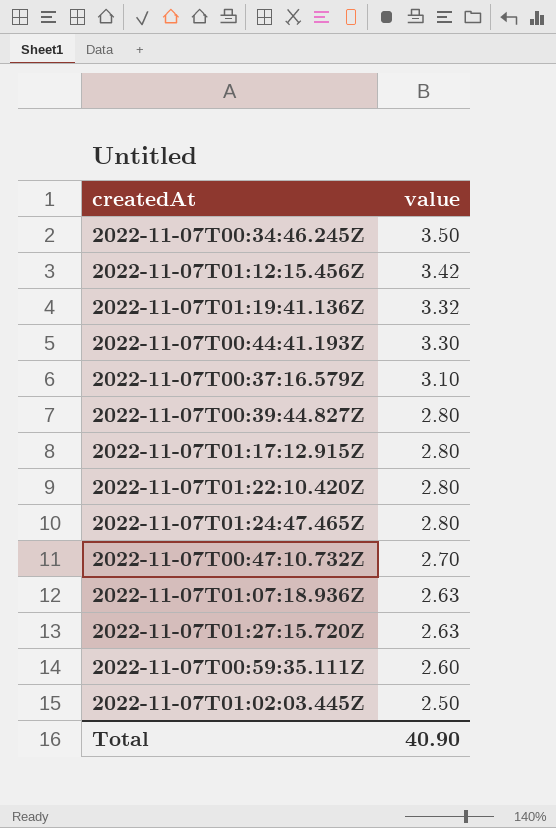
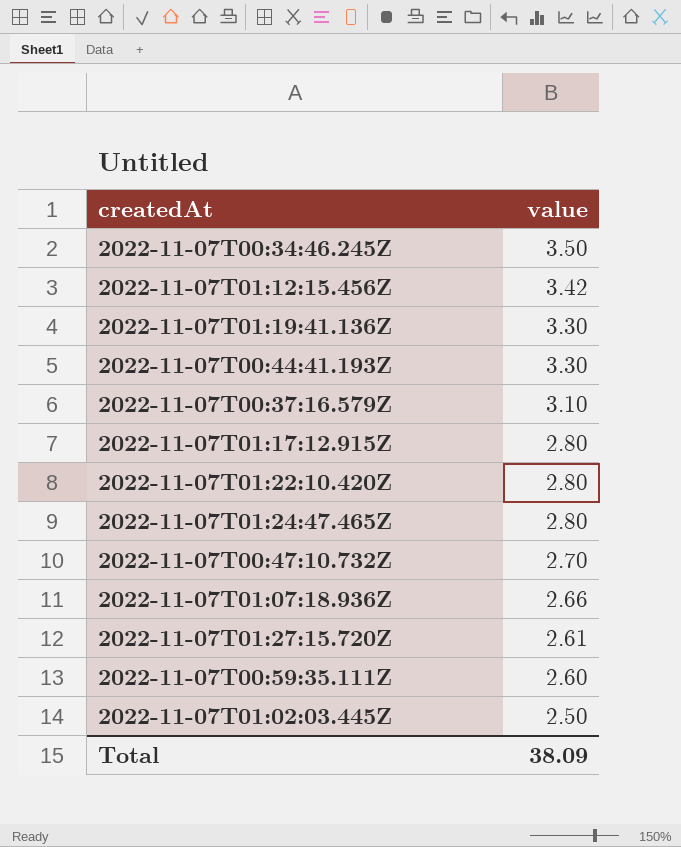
row 2022-11-07T00:39:44.827Z: 2.80 -> none
2022-11-07T01:19:41.136Z | value: 3.32 -> 3.30
2022-11-07T01:07:18.936Z | value: 2.63 -> 2.66
2022-11-07T01:27:15.720Z | value: 2.63 -> 2.61
Total | value: 40.90 -> 38.09

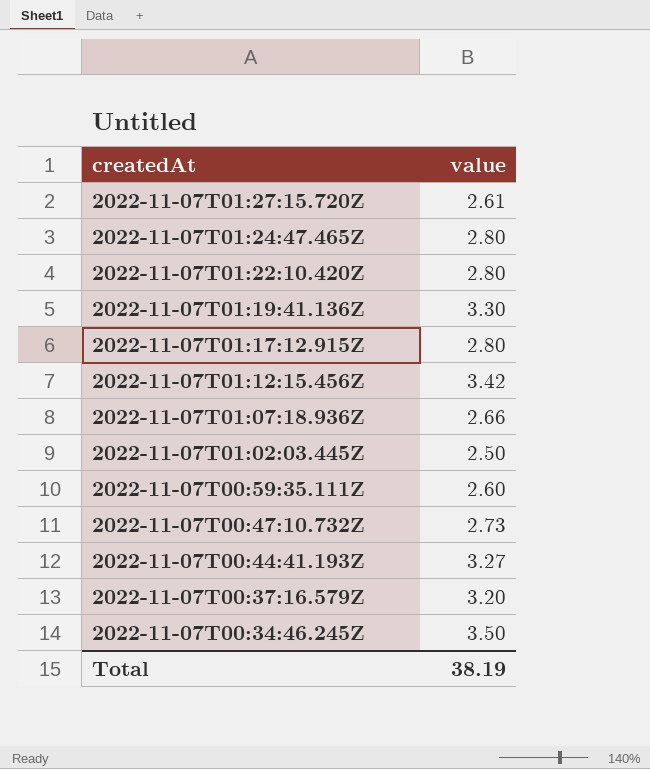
row order: value descending -> createdAt descending
2022-11-07T00:47:10.732Z | value: 2.70 -> 2.73
2022-11-07T00:44:41.193Z | value: 3.30 -> 3.27
2022-11-07T00:37:16.579Z | value: 3.10 -> 3.20
Total | value: 38.09 -> 38.19

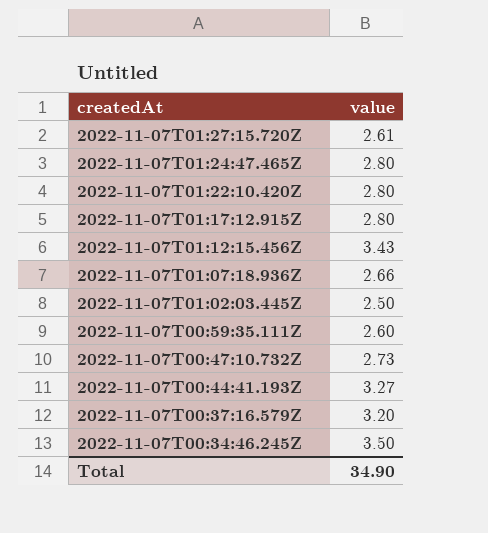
row 2022-11-07T01:19:41.136Z: 3.30 -> none
2022-11-07T01:12:15.456Z | value: 3.42 -> 3.43
Total | value: 38.19 -> 34.90

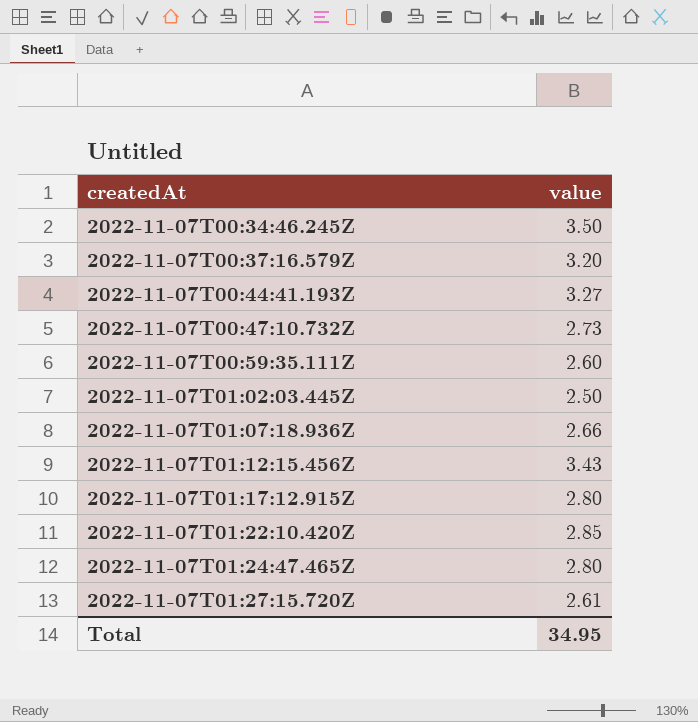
row order: createdAt descending -> createdAt ascending
2022-11-07T01:22:10.420Z | value: 2.80 -> 2.85
Total | value: 34.90 -> 34.95

